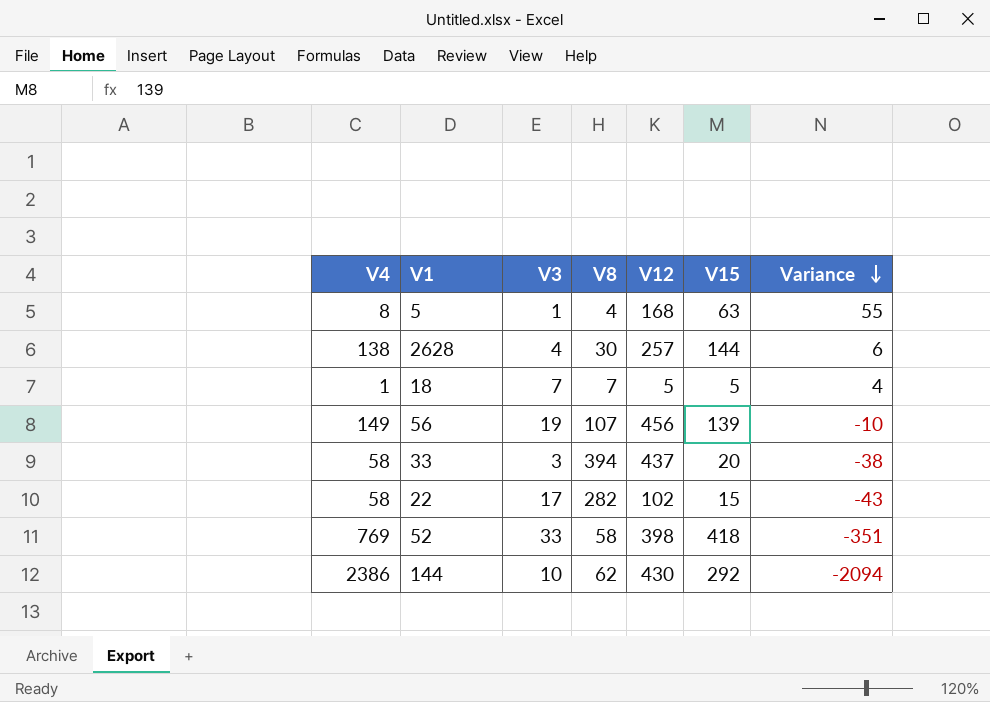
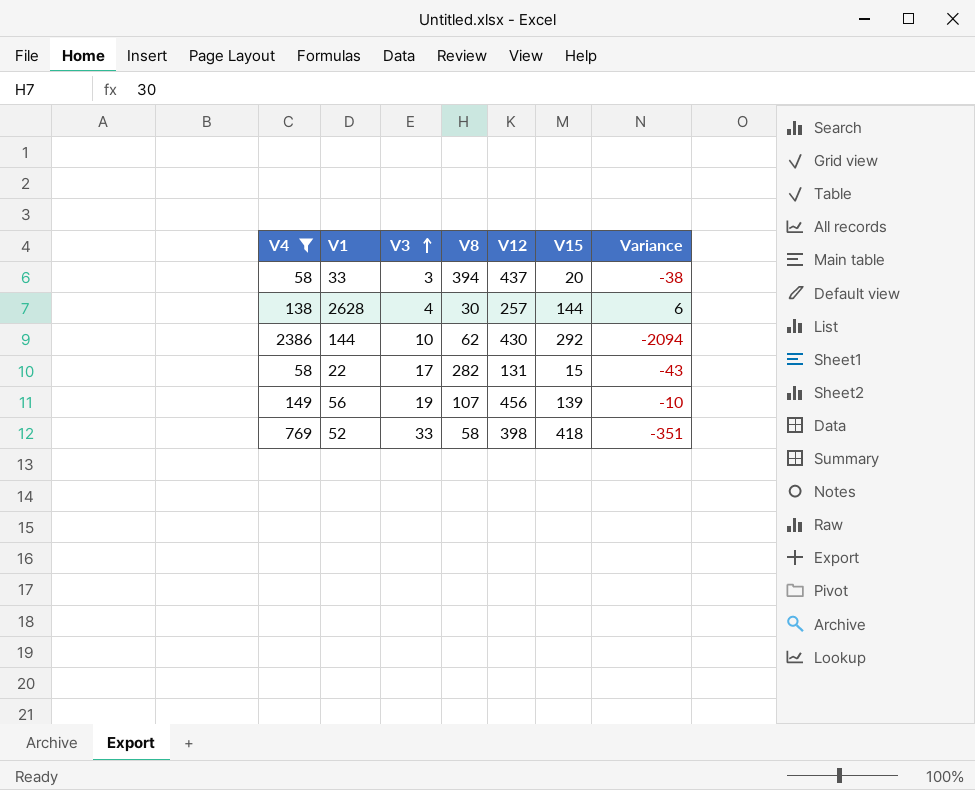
filter: none -> V4 >= 58
row order: Variance descending -> V3 ascending
22 | V12: 102 -> 131

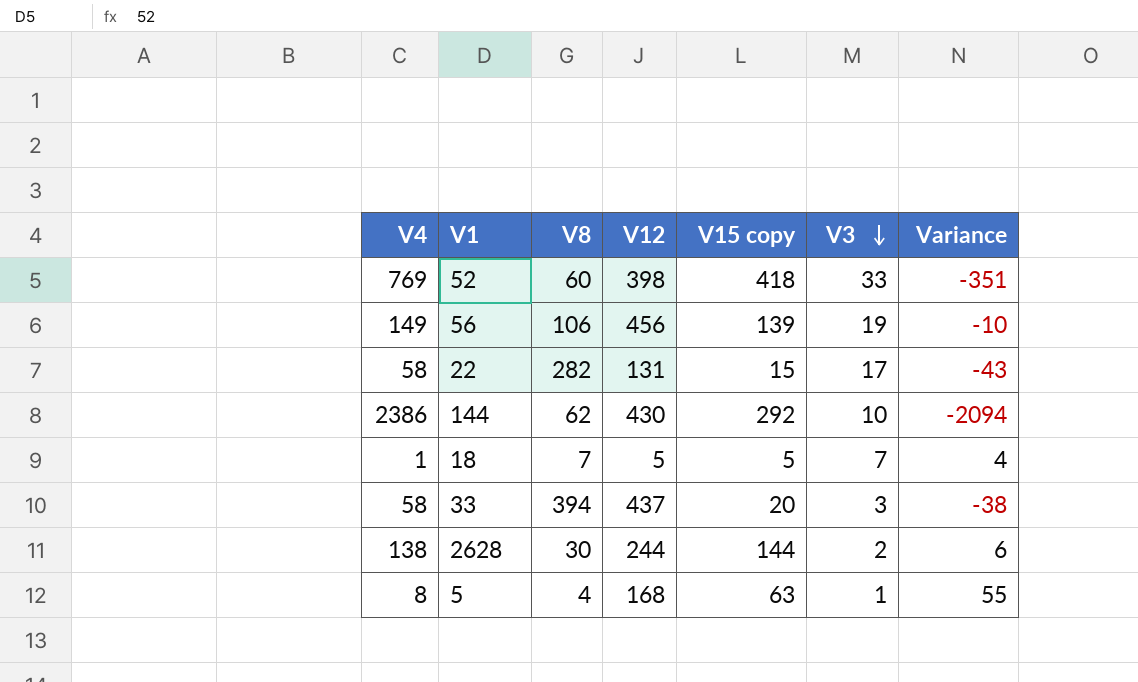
filter: V4 >= 58 -> none
row order: V3 ascending -> V3 descending
column name: V15 -> V15 copy
column V3 | position: 3 -> 6
52 | V8: 58 -> 60
56 | V8: 107 -> 106
2628 | V12: 257 -> 244
2628 | V3: 4 -> 2

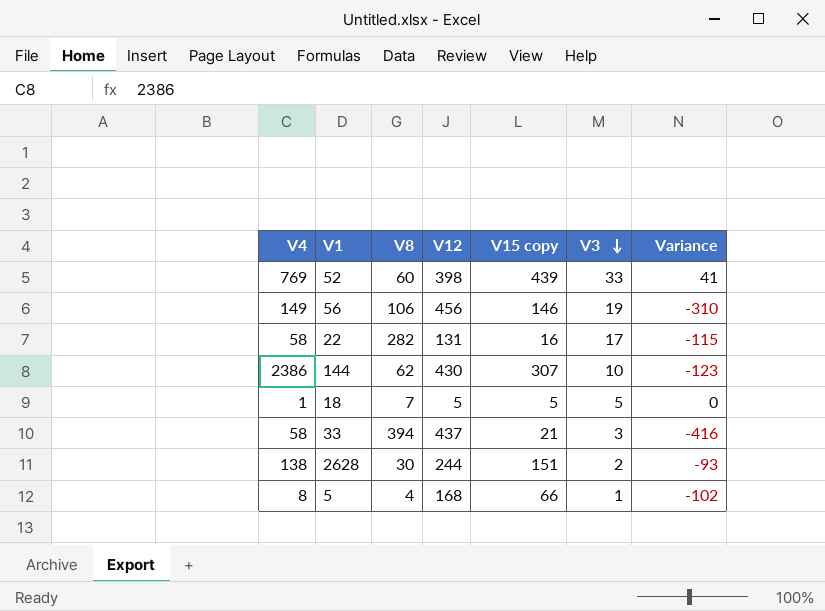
column Variance | formula: [V15 copy] - [V4] -> [V15 copy] - [V12]
52 | V15 copy: 418 -> 439
56 | V15 copy: 139 -> 146
22 | V15 copy: 15 -> 16
144 | V15 copy: 292 -> 307
18 | V3: 7 -> 5
33 | V15 copy: 20 -> 21
2628 | V15 copy: 144 -> 151
5 | V15 copy: 63 -> 66

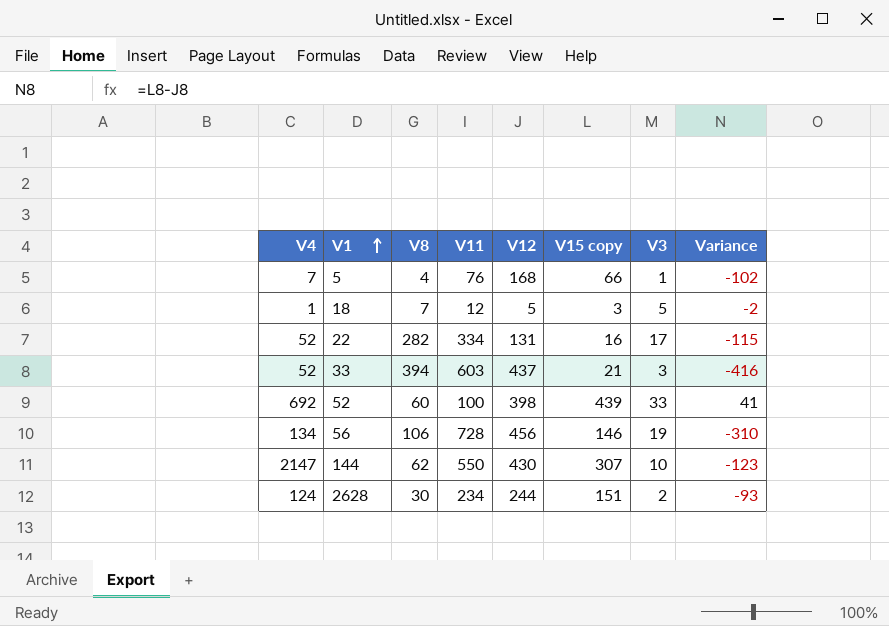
row order: V3 descending -> V1 ascending
column V11 | position: none -> 4
5 | V4: 8 -> 7
18 | V15 copy: 5 -> 3
18 | Variance: 0 -> -2
22 | V4: 58 -> 52
33 | V4: 58 -> 52
52 | V4: 769 -> 692
56 | V4: 149 -> 134
144 | V4: 2386 -> 2147
2628 | V4: 138 -> 124

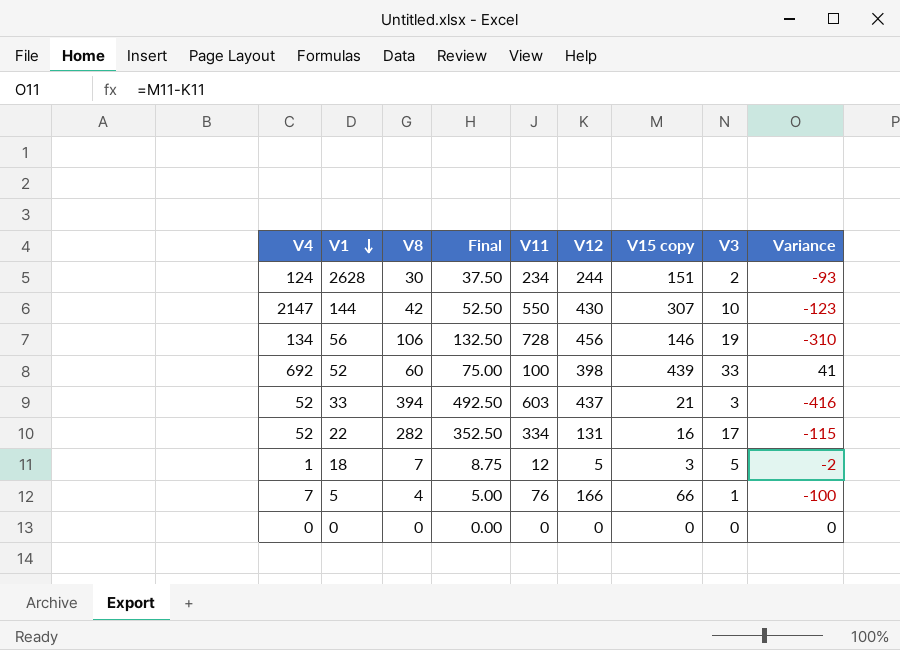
row order: V1 ascending -> V1 descending
column Final | formula: none -> [V8] * 1.25
144 | V8: 62 -> 42
5 | V12: 168 -> 166
5 | Variance: -102 -> -100
row 0: none -> 0 | 0 | 0.00 | 0 | 0 | 0 | 0 | 0

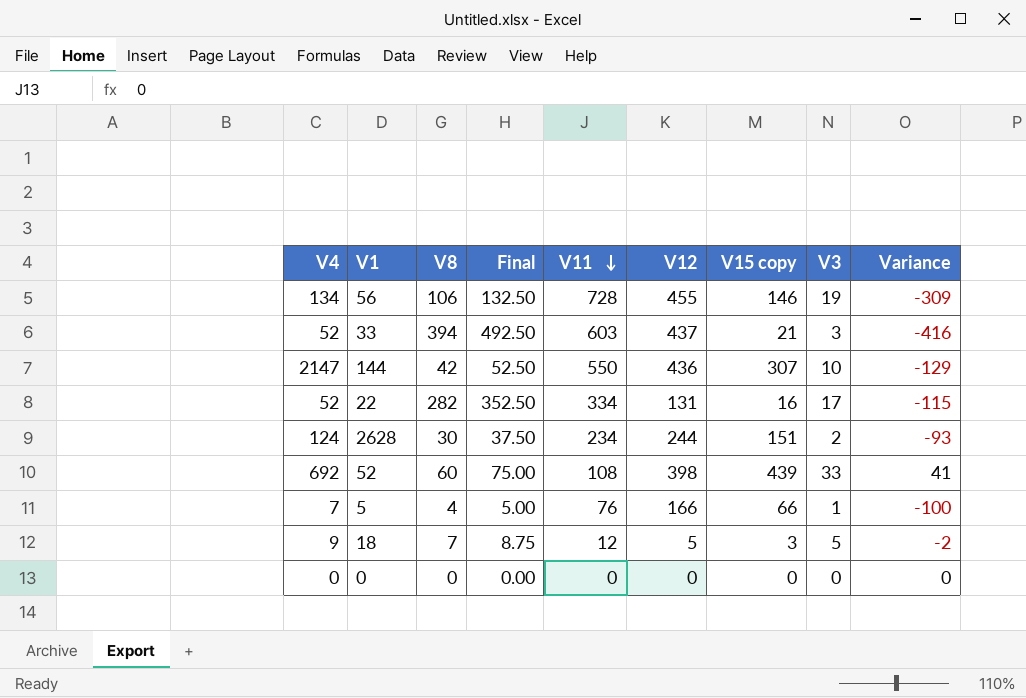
row order: V1 descending -> V11 descending
56 | V12: 456 -> 455
56 | Variance: -310 -> -309
144 | V12: 430 -> 436
144 | Variance: -123 -> -129
52 | V11: 100 -> 108
18 | V4: 1 -> 9

